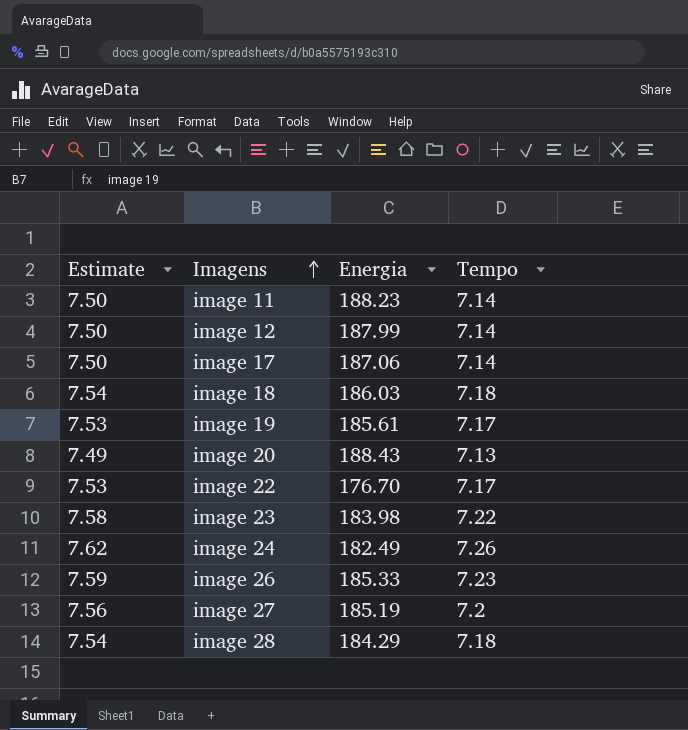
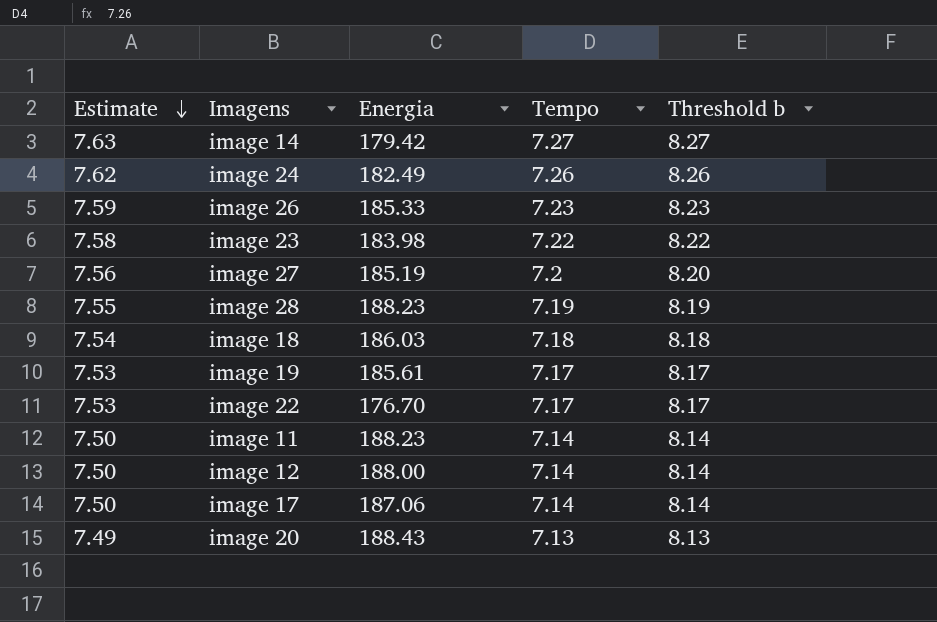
row order: Imagens ascending -> Estimate descending
column Threshold b | formula: none -> [Tempo] + 1
row image 14: none -> 7.63 | 179.42 | 7.27 | 8.27
image 28 | Estimate: 7.54 -> 7.55
image 28 | Energia: 184.29 -> 188.23
image 28 | Tempo: 7.18 -> 7.19
image 12 | Energia: 187.99 -> 188.00

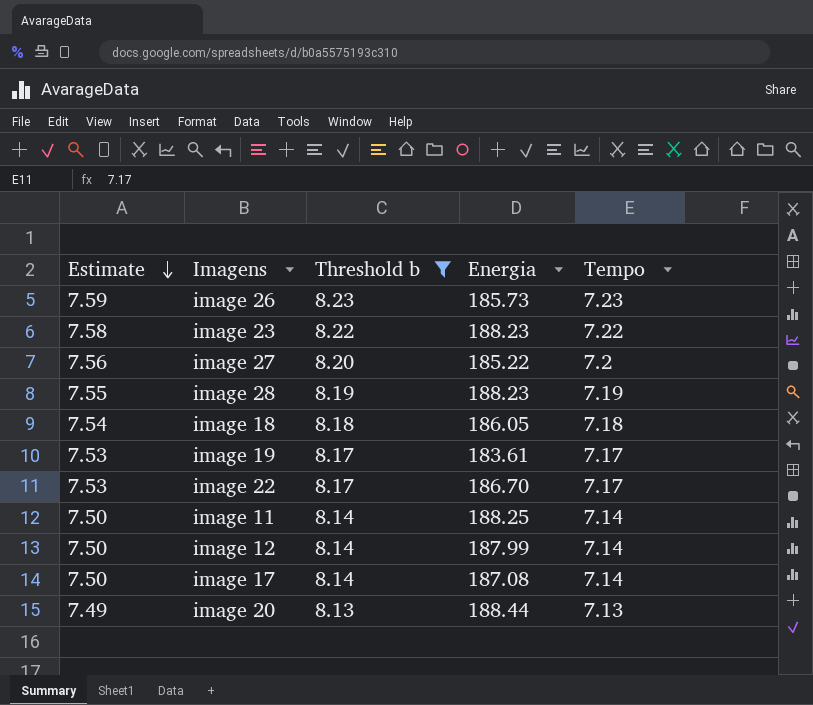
filter: none -> Threshold b <= 8.23
column Threshold b | position: 5 -> 3
image 26 | Energia: 185.33 -> 185.73
image 23 | Energia: 183.98 -> 188.23
image 27 | Energia: 185.19 -> 185.22
image 18 | Energia: 186.03 -> 186.05
image 19 | Energia: 185.61 -> 183.61
image 22 | Energia: 176.70 -> 186.70
image 11 | Energia: 188.23 -> 188.25
image 12 | Energia: 188.00 -> 187.99
image 17 | Energia: 187.06 -> 187.08
image 20 | Energia: 188.43 -> 188.44

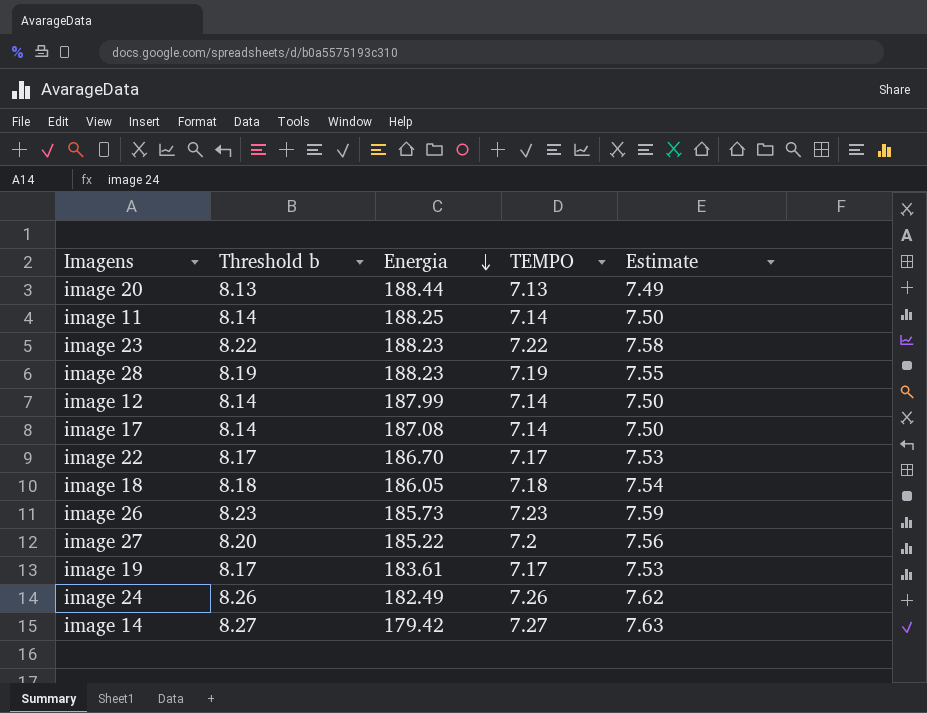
filter: Threshold b <= 8.23 -> none
row order: Estimate descending -> Energia descending
column name: Tempo -> TEMPO
column Estimate | position: 1 -> 5

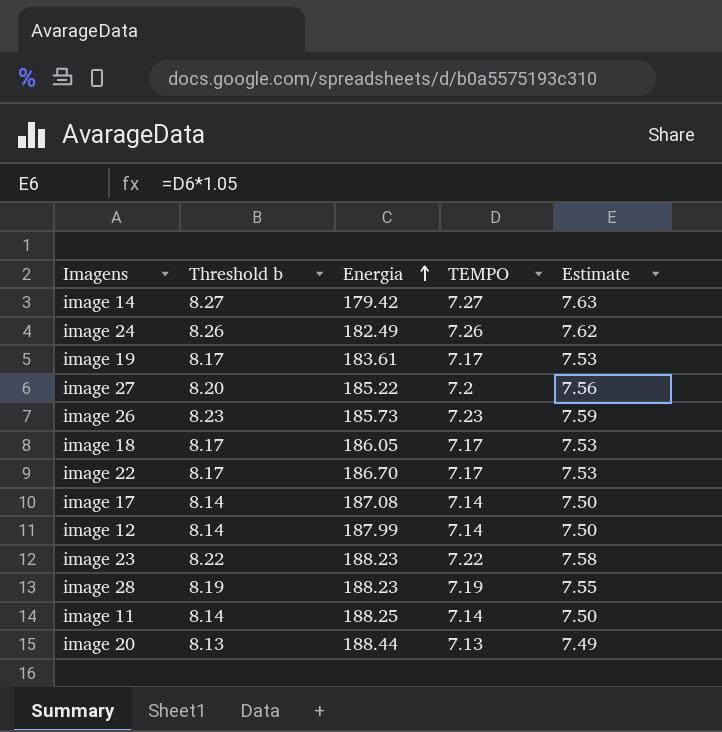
row order: Energia descending -> Energia ascending
image 18 | Threshold b: 8.18 -> 8.17
image 18 | TEMPO: 7.18 -> 7.17
image 18 | Estimate: 7.54 -> 7.53

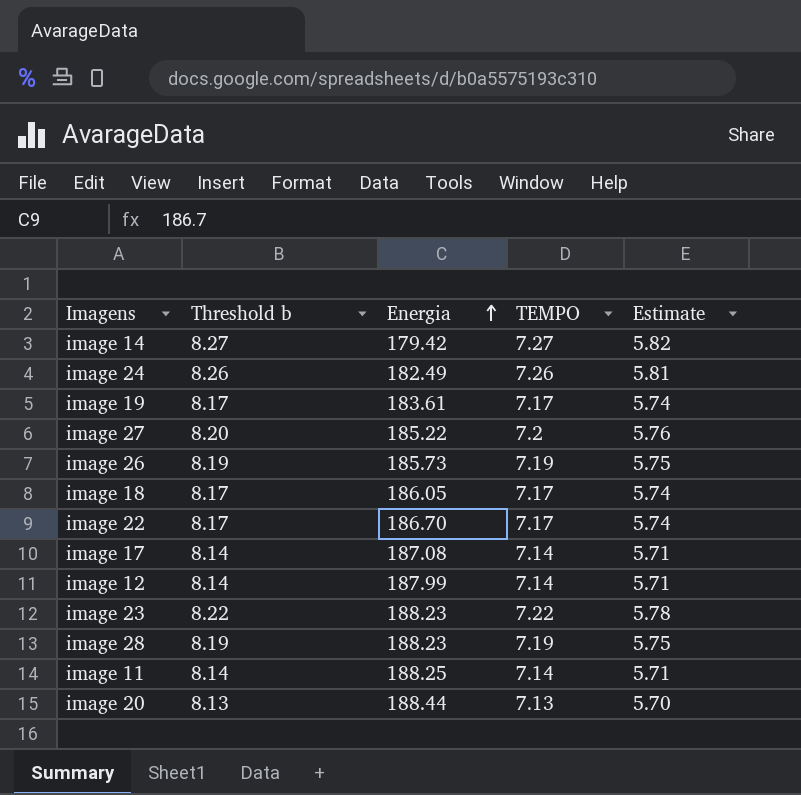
column Estimate | formula: [TEMPO] * 1.05 -> [TEMPO] * 0.8
image 26 | Threshold b: 8.23 -> 8.19
image 26 | TEMPO: 7.23 -> 7.19

